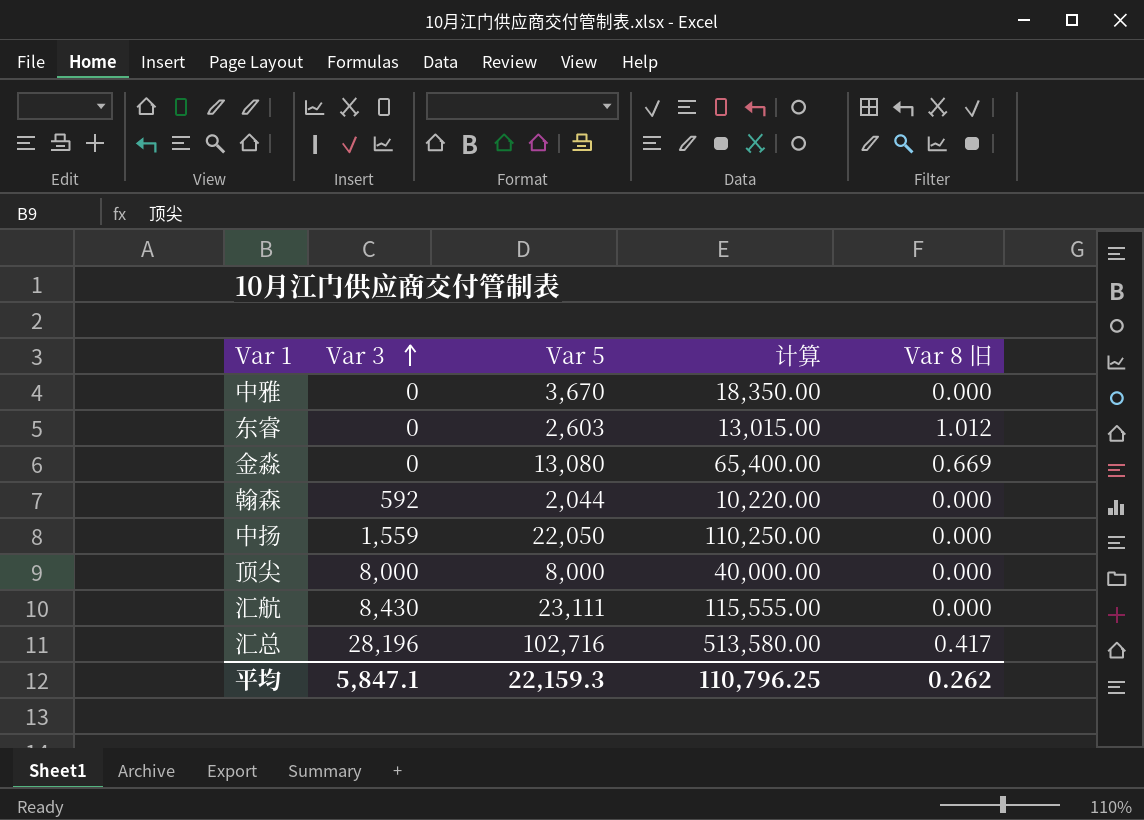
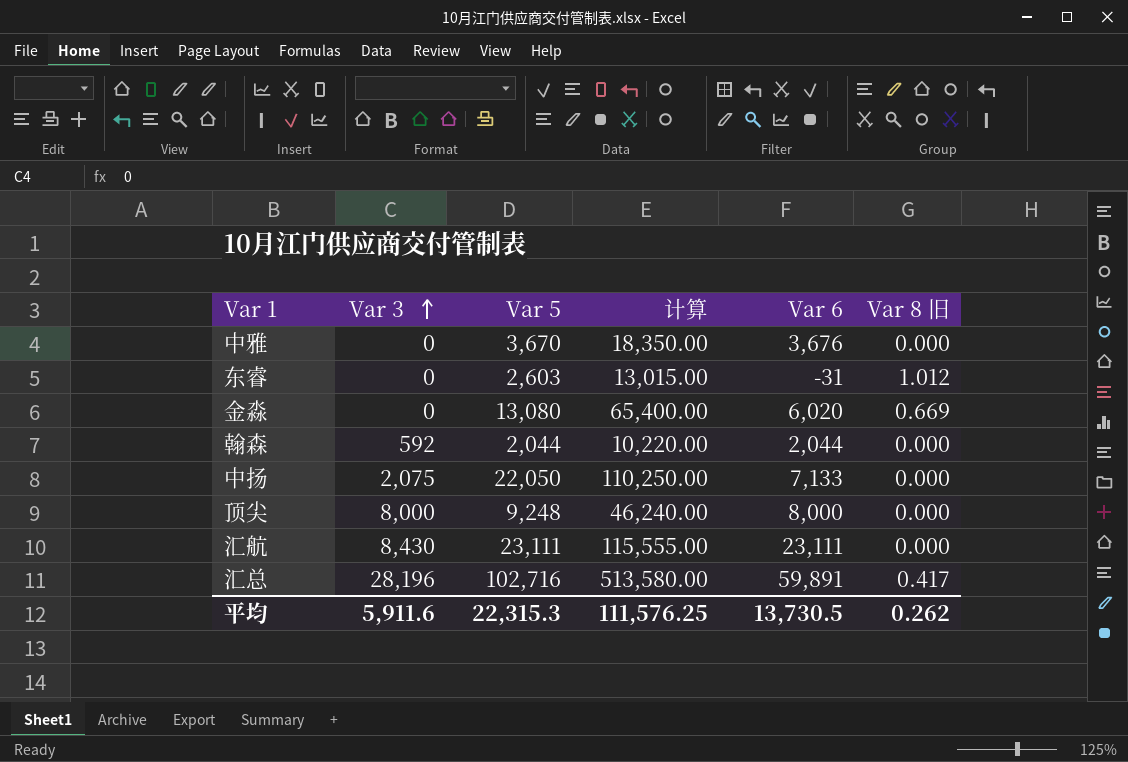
column Var 6 | position: none -> 5
中扬 | Var 3: 1,559 -> 2,075
顶尖 | Var 5: 8,000 -> 9,248
顶尖 | 计算: 40,000.00 -> 46,240.00
平均 | Var 3: 5,847.1 -> 5,911.6
平均 | Var 5: 22,159.3 -> 22,315.3
平均 | 计算: 110,796.25 -> 111,576.25

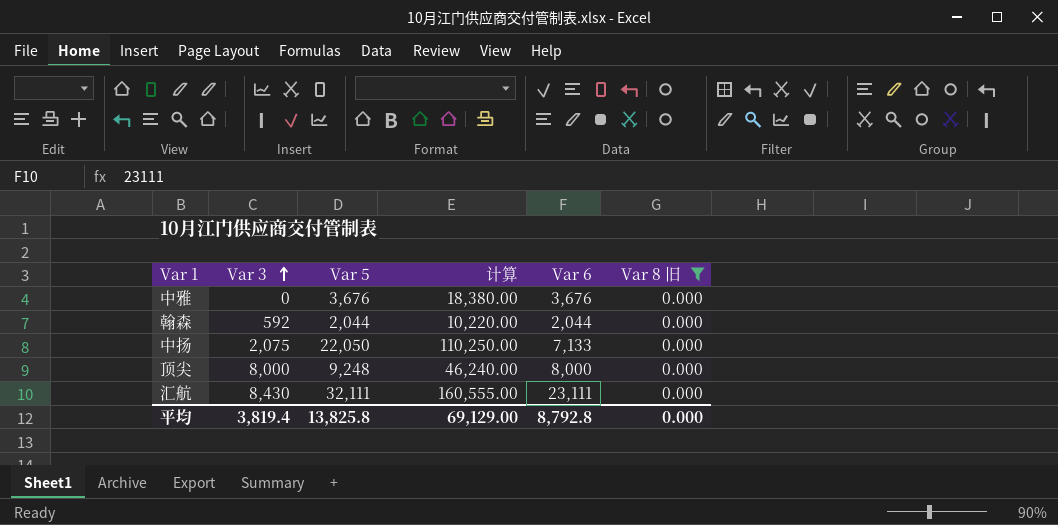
filter: none -> Var 8 旧 = 0.000
中雅 | Var 5: 3,670 -> 3,676
中雅 | 计算: 18,350.00 -> 18,380.00
汇航 | Var 5: 23,111 -> 32,111
汇航 | 计算: 115,555.00 -> 160,555.00
平均 | Var 3: 5,911.6 -> 3,819.4
平均 | Var 5: 22,315.3 -> 13,825.8
平均 | 计算: 111,576.25 -> 69,129.00
平均 | Var 6: 13,730.5 -> 8,792.8
平均 | Var 8 旧: 0.262 -> 0.000

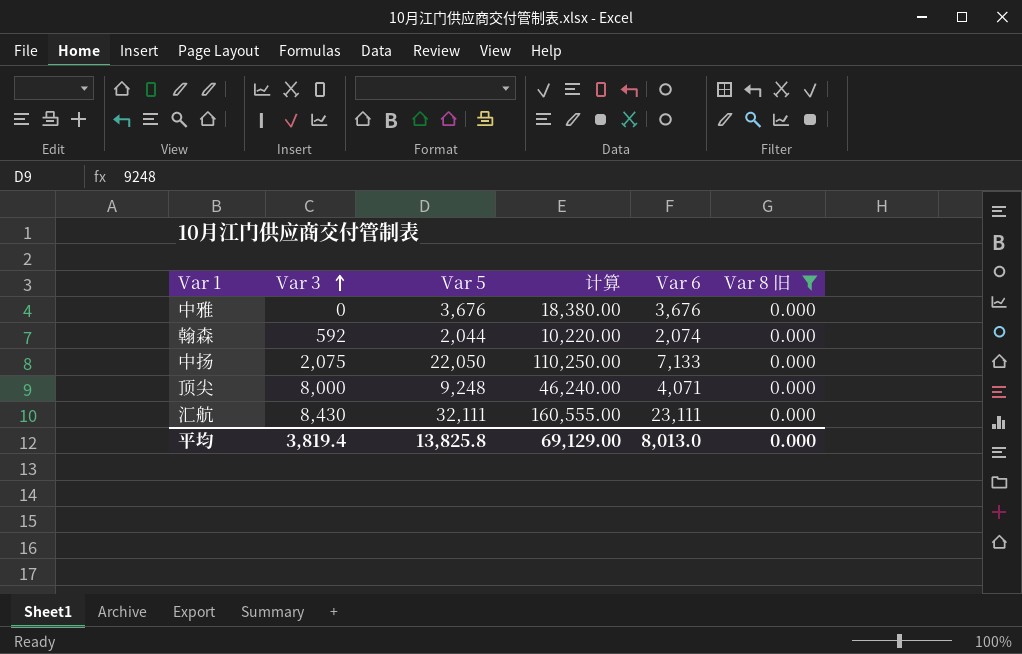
翰森 | Var 6: 2,044 -> 2,074
顶尖 | Var 6: 8,000 -> 4,071
平均 | Var 6: 8,792.8 -> 8,013.0

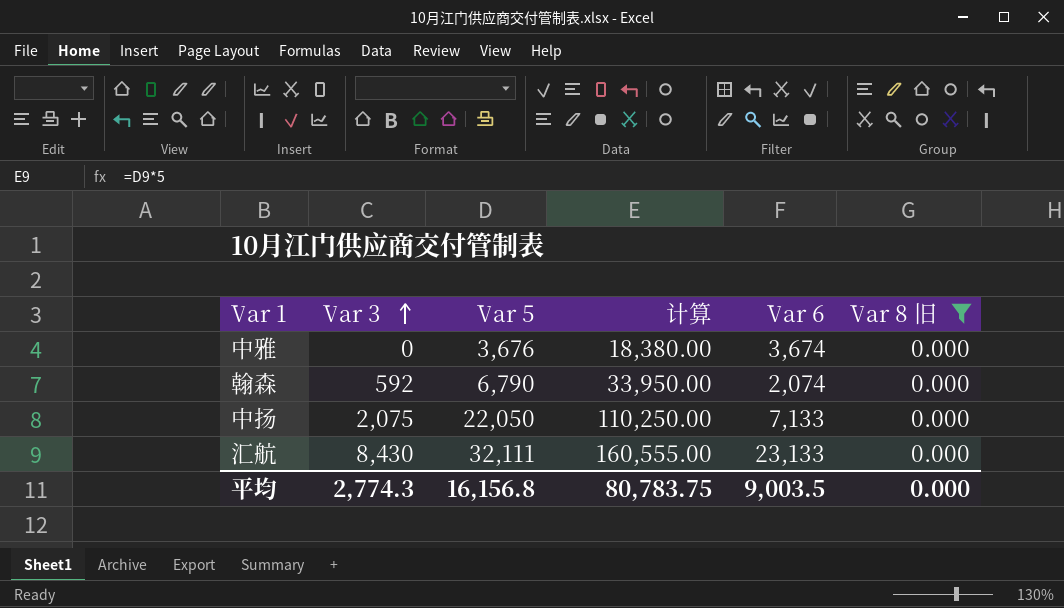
row 顶尖: 8,000 | 9,248 | 46,240.00 | 4,071 | 0.000 -> none
中雅 | Var 6: 3,676 -> 3,674
翰森 | Var 5: 2,044 -> 6,790
翰森 | 计算: 10,220.00 -> 33,950.00
汇航 | Var 6: 23,111 -> 23,133
平均 | Var 3: 3,819.4 -> 2,774.3
平均 | Var 5: 13,825.8 -> 16,156.8
平均 | 计算: 69,129.00 -> 80,783.75
平均 | Var 6: 8,013.0 -> 9,003.5

